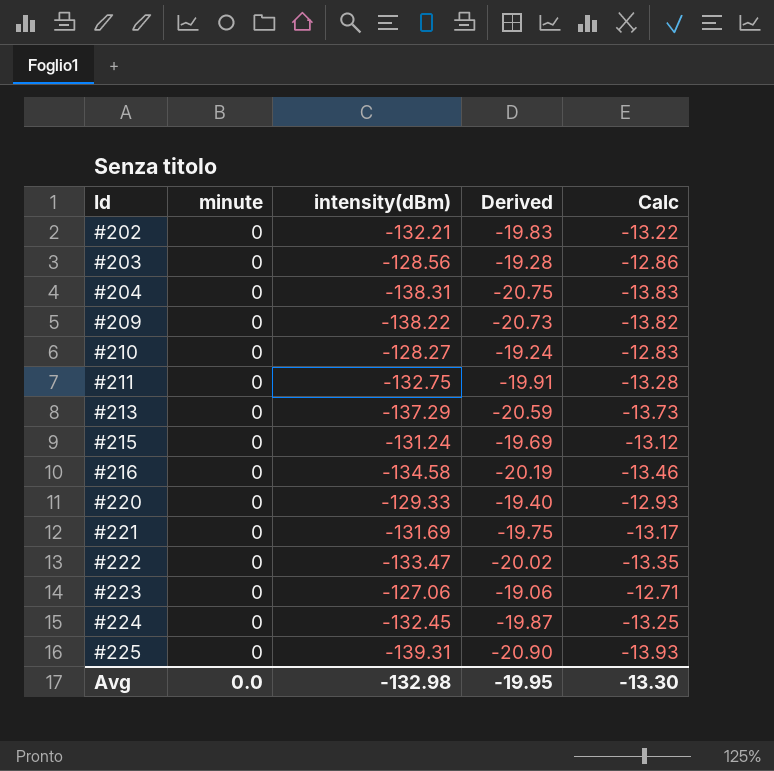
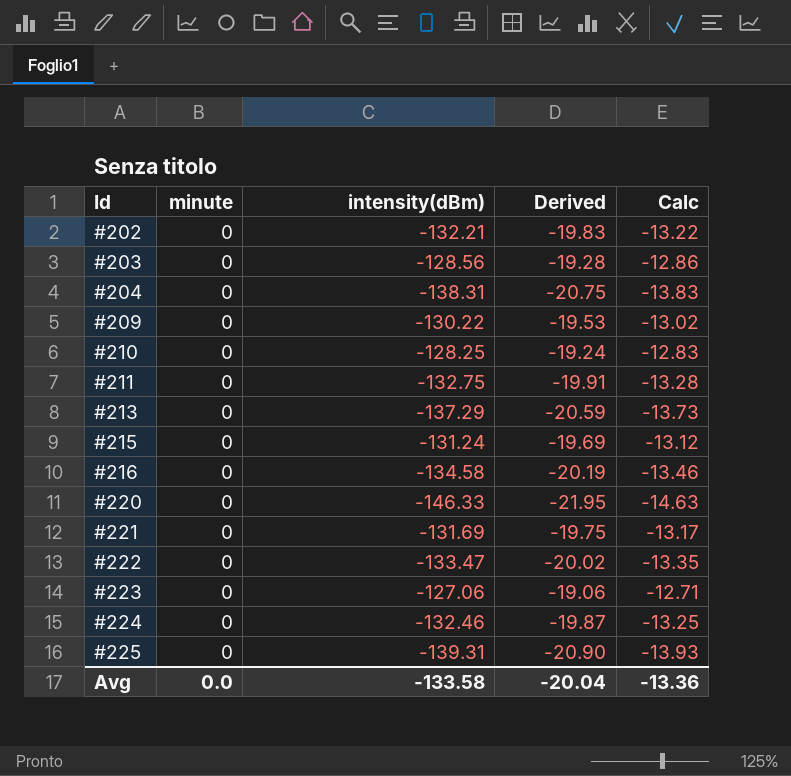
#209 | intensity(dBm): -138.22 -> -130.22
#209 | Derived: -20.73 -> -19.53
#209 | Calc: -13.82 -> -13.02
#210 | intensity(dBm): -128.27 -> -128.25
#220 | intensity(dBm): -129.33 -> -146.33
#220 | Derived: -19.40 -> -21.95
#220 | Calc: -12.93 -> -14.63
#224 | intensity(dBm): -132.45 -> -132.46
Avg | intensity(dBm): -132.98 -> -133.58
Avg | Derived: -19.95 -> -20.04
Avg | Calc: -13.30 -> -13.36

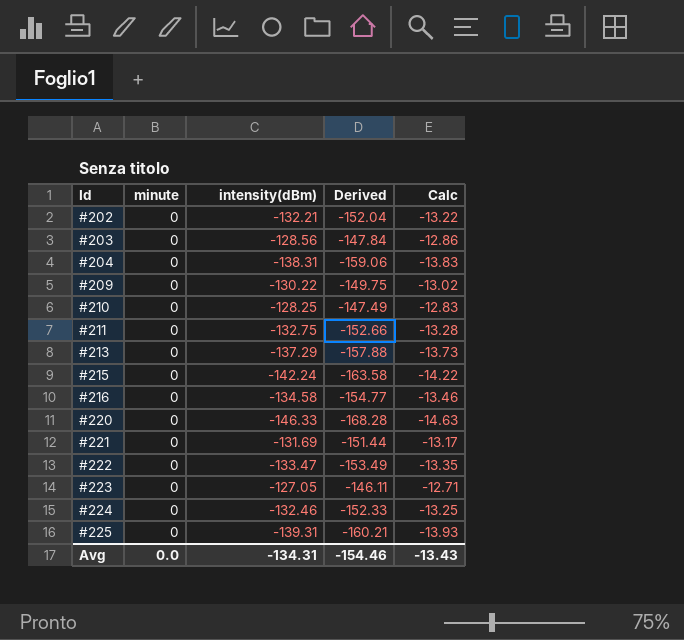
column Derived | formula: [intensity(dBm)] * 0.15 -> [intensity(dBm)] * 1.15
#215 | intensity(dBm): -131.24 -> -142.24
#215 | Calc: -13.12 -> -14.22
#223 | intensity(dBm): -127.06 -> -127.05
Avg | intensity(dBm): -133.58 -> -134.31
Avg | Derived: -20.04 -> -154.46
Avg | Calc: -13.36 -> -13.43

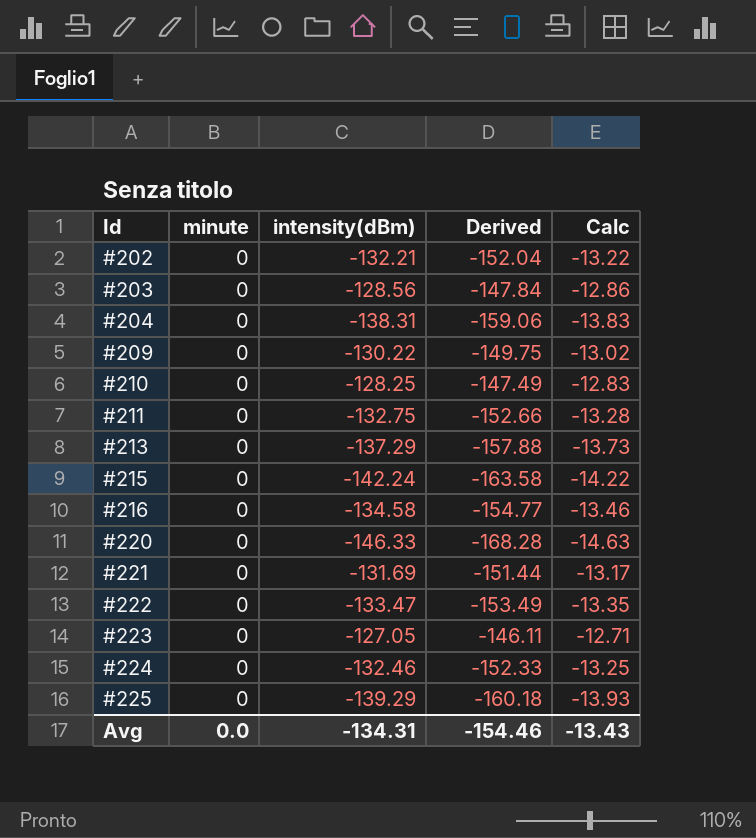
#225 | intensity(dBm): -139.31 -> -139.29
#225 | Derived: -160.21 -> -160.18

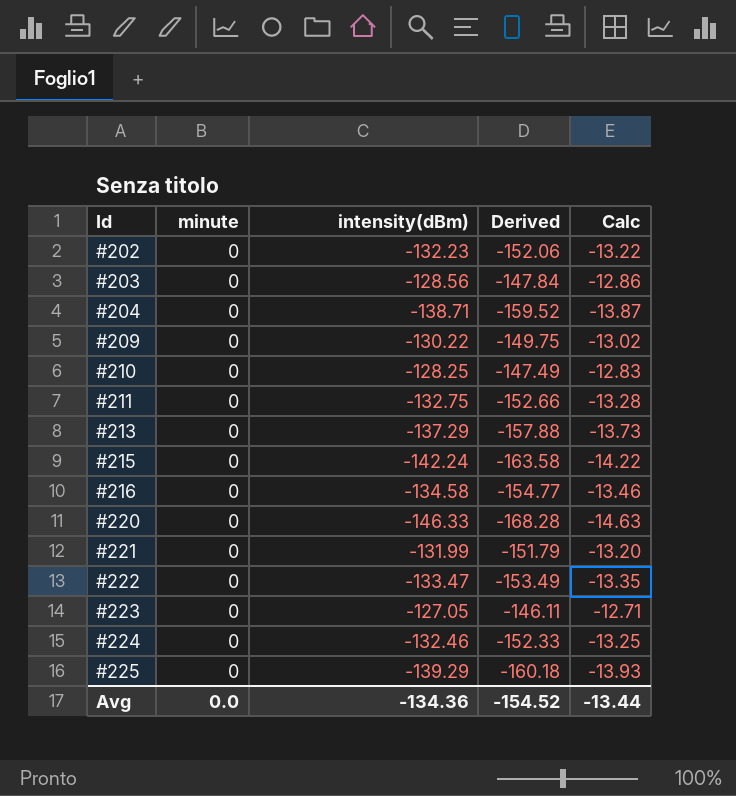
#202 | intensity(dBm): -132.21 -> -132.23
#202 | Derived: -152.04 -> -152.06
#204 | intensity(dBm): -138.31 -> -138.71
#204 | Derived: -159.06 -> -159.52
#204 | Calc: -13.83 -> -13.87
#221 | intensity(dBm): -131.69 -> -131.99
#221 | Derived: -151.44 -> -151.79
#221 | Calc: -13.17 -> -13.20
Avg | intensity(dBm): -134.31 -> -134.36
Avg | Derived: -154.46 -> -154.52
Avg | Calc: -13.43 -> -13.44

